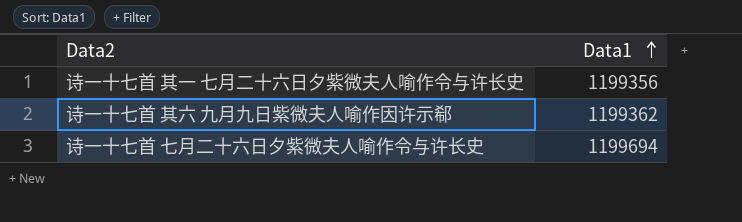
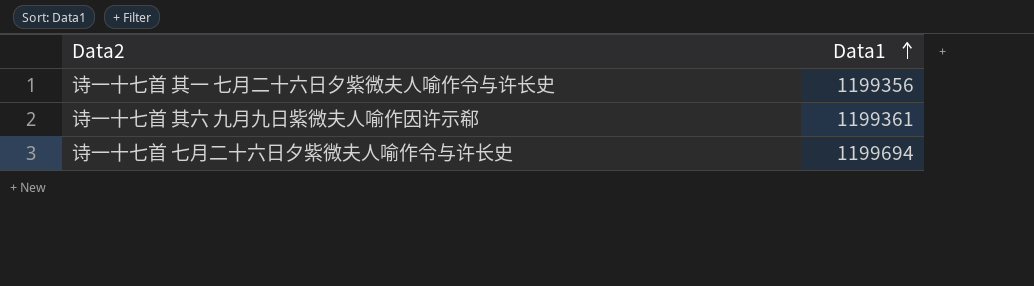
诗一十七首 其六 九月九日紫微夫人喻作因许示郗 | Data1: 1199362 -> 1199361

